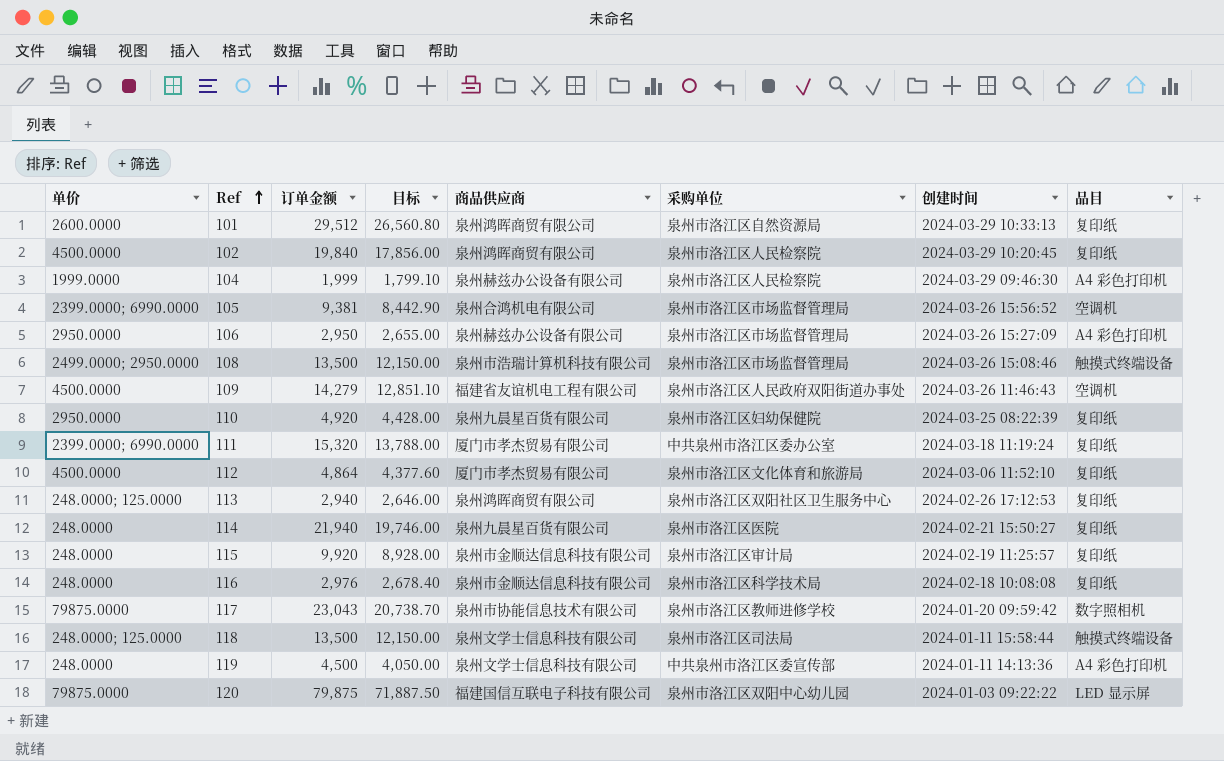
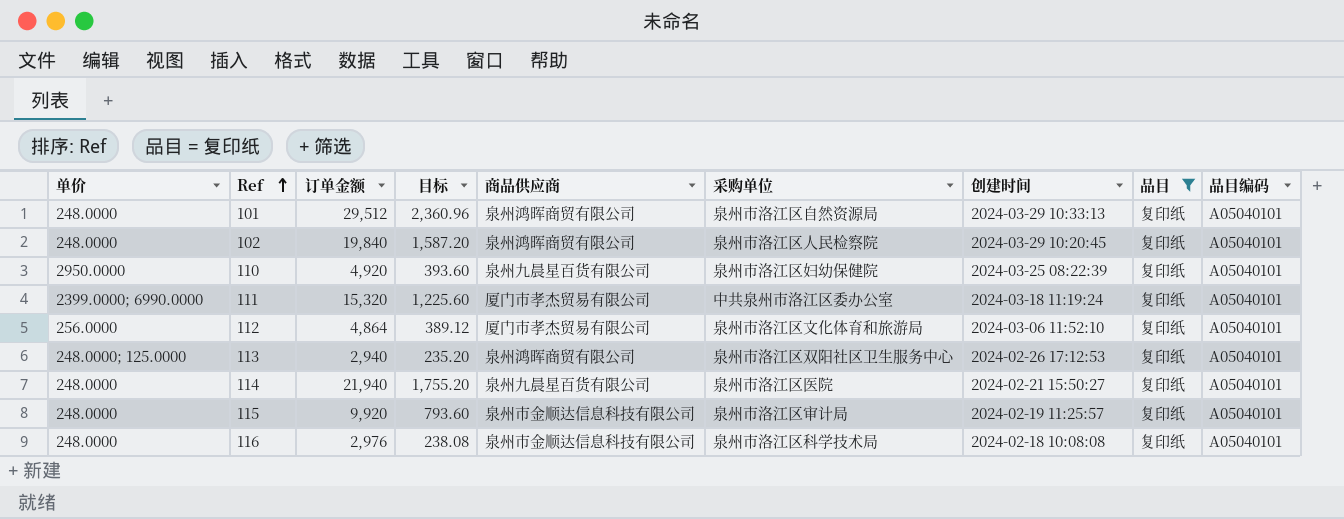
filter: none -> 品目 = 复印纸
column 目标 | formula: [订单金额] * 0.9 -> [订单金额] * 0.08
column 品目编码 | position: none -> 9
101 | 单价: 2600.0000 -> 248.0000
102 | 单价: 4500.0000 -> 248.0000
112 | 单价: 4500.0000 -> 256.0000

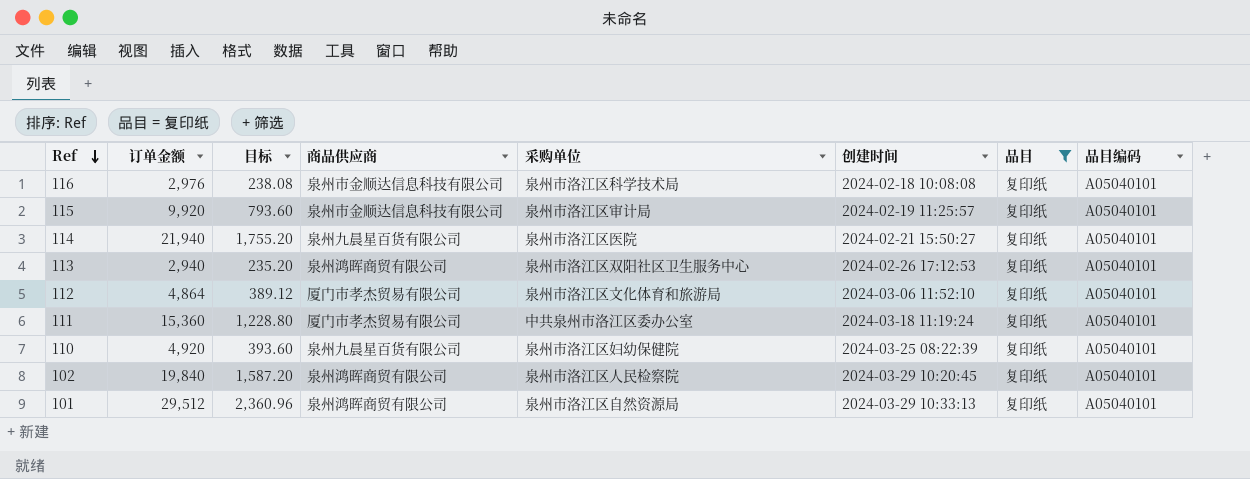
row order: Ref ascending -> Ref descending
column 单价 | position: 1 -> none
111 | 订单金额: 15,320 -> 15,360
111 | 目标: 1,225.60 -> 1,228.80

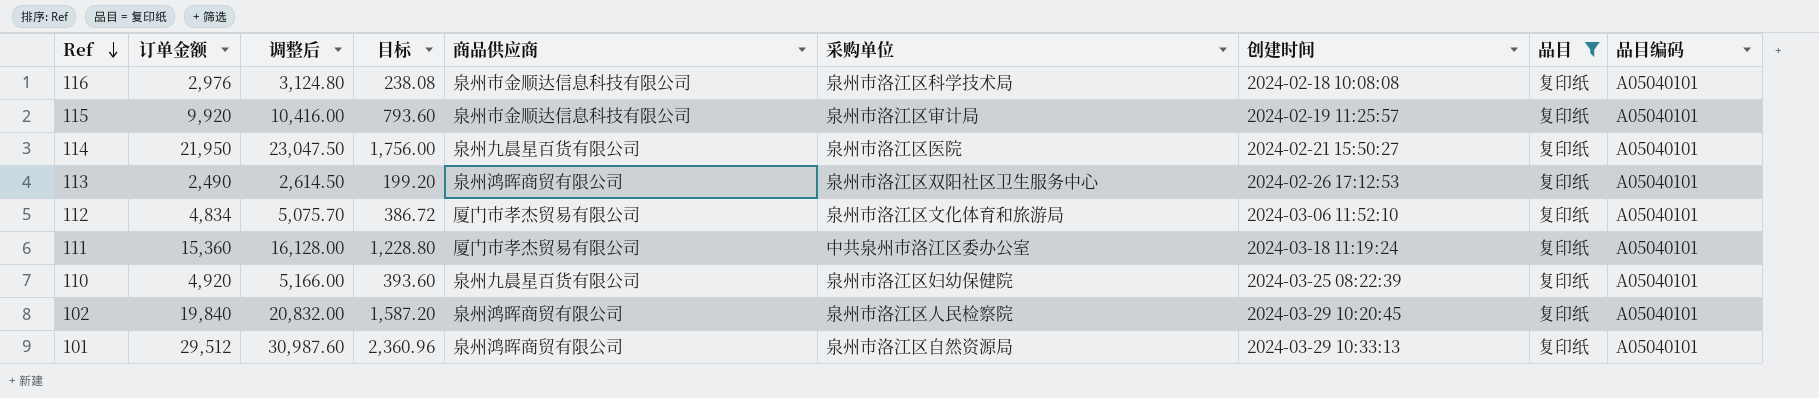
column 调整后 | formula: none -> [订单金额] * 1.05
114 | 订单金额: 21,940 -> 21,950
114 | 目标: 1,755.20 -> 1,756.00
113 | 订单金额: 2,940 -> 2,490
113 | 目标: 235.20 -> 199.20
112 | 订单金额: 4,864 -> 4,834
112 | 目标: 389.12 -> 386.72

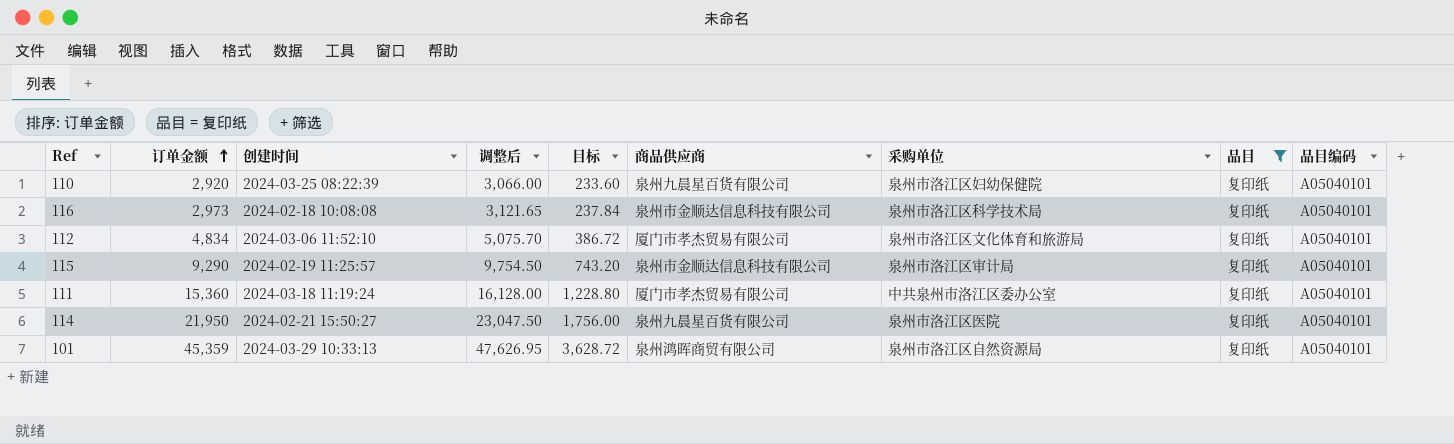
row order: Ref descending -> 订单金额 ascending
column 创建时间 | position: 7 -> 3
row 113: 2,490 | 2,614.50 | 199.20 | 泉州鸿晖商贸有限公司 | 泉州市洛江区双阳社区卫生服务中心 | 2024-02-26 17:12:53 | 复印纸 | A05040101 -> none
row 102: 19,840 | 20,832.00 | 1,587.20 | 泉州鸿晖商贸有限公司 | 泉州市洛江区人民检察院 | 2024-03-29 10:20:45 | 复印纸 | A05040101 -> none
110 | 订单金额: 4,920 -> 2,920
110 | 调整后: 5,166.00 -> 3,066.00
110 | 目标: 393.60 -> 233.60
116 | 订单金额: 2,976 -> 2,973
116 | 调整后: 3,124.80 -> 3,121.65
116 | 目标: 238.08 -> 237.84
115 | 订单金额: 9,920 -> 9,290
115 | 调整后: 10,416.00 -> 9,754.50
115 | 目标: 793.60 -> 743.20
101 | 订单金额: 29,512 -> 45,359
101 | 调整后: 30,987.60 -> 47,626.95
101 | 目标: 2,360.96 -> 3,628.72

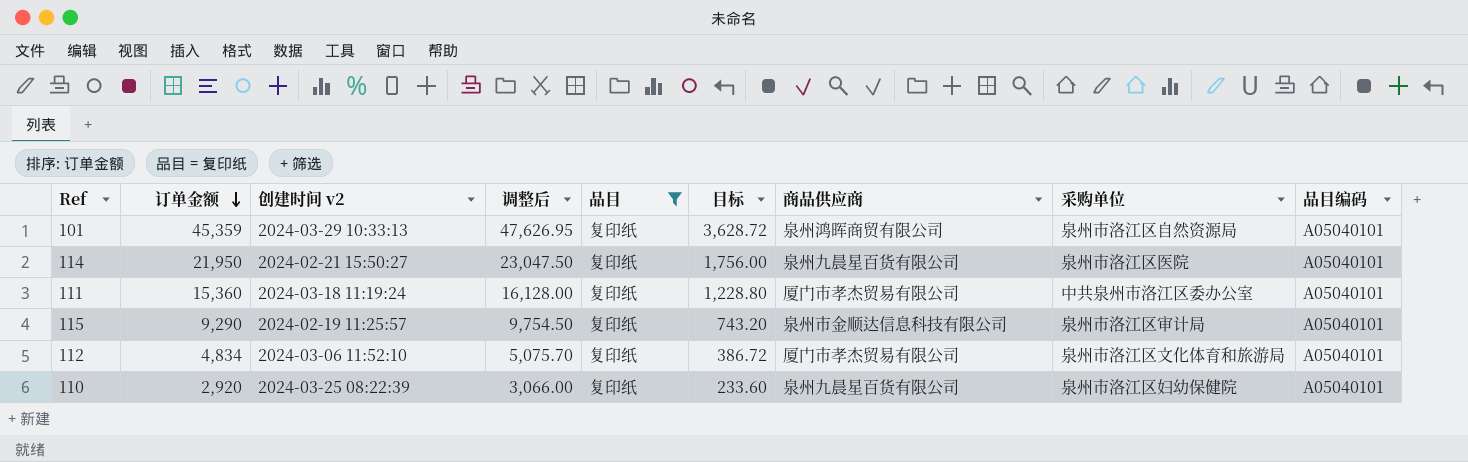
row order: 订单金额 ascending -> 订单金额 descending
column name: 创建时间 -> 创建时间 v2
column 品目 | position: 8 -> 5
row 116: 2,973 | 2024-02-18 10:08:08 | 3,121.65 | 237.84 | 泉州市金顺达信息科技有限公司 | 泉州市洛江区科学技术局 | 复印纸 | A05040101 -> none

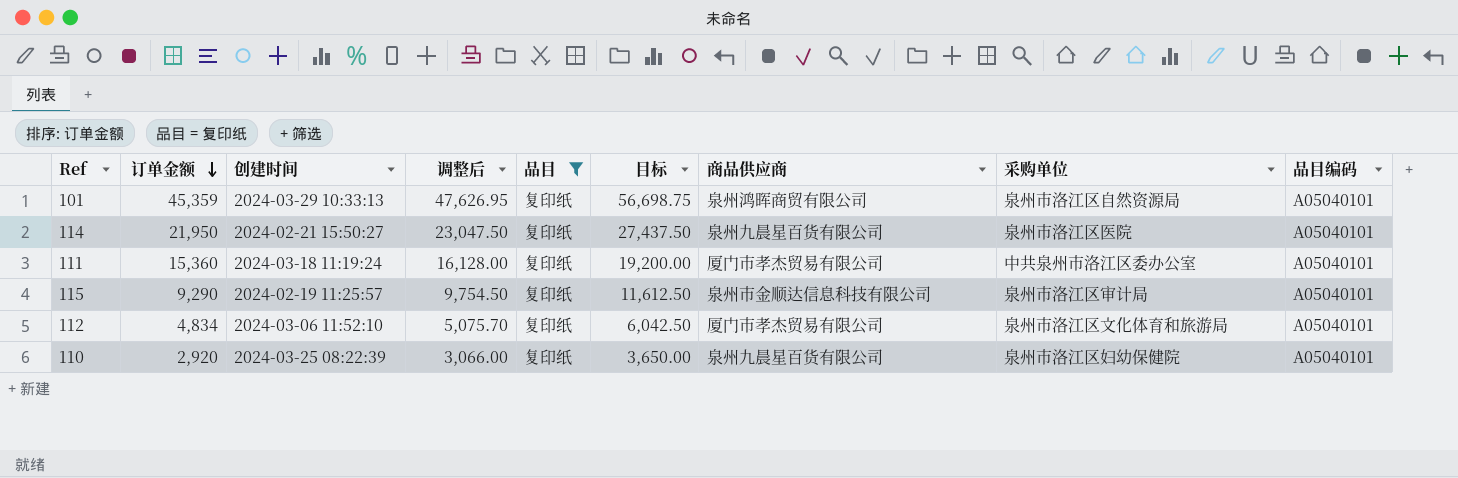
column name: 创建时间 v2 -> 创建时间
column 目标 | formula: [订单金额] * 0.08 -> [订单金额] * 1.25

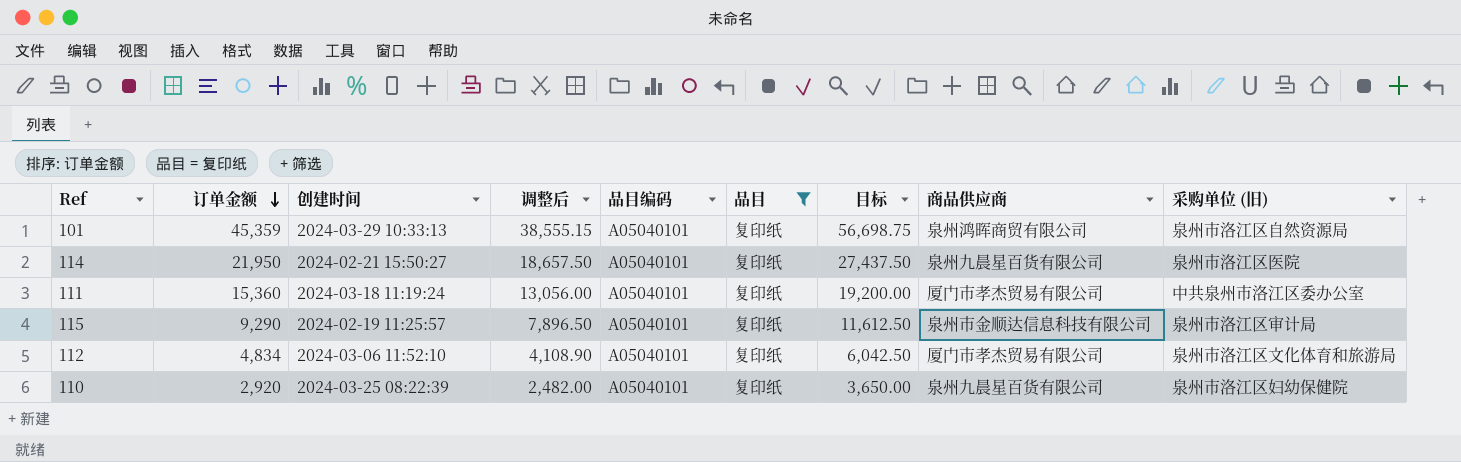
column 调整后 | formula: [订单金额] * 1.05 -> [订单金额] * 0.85
column 品目编码 | position: 9 -> 5
column name: 采购单位 -> 采购单位 (旧)

